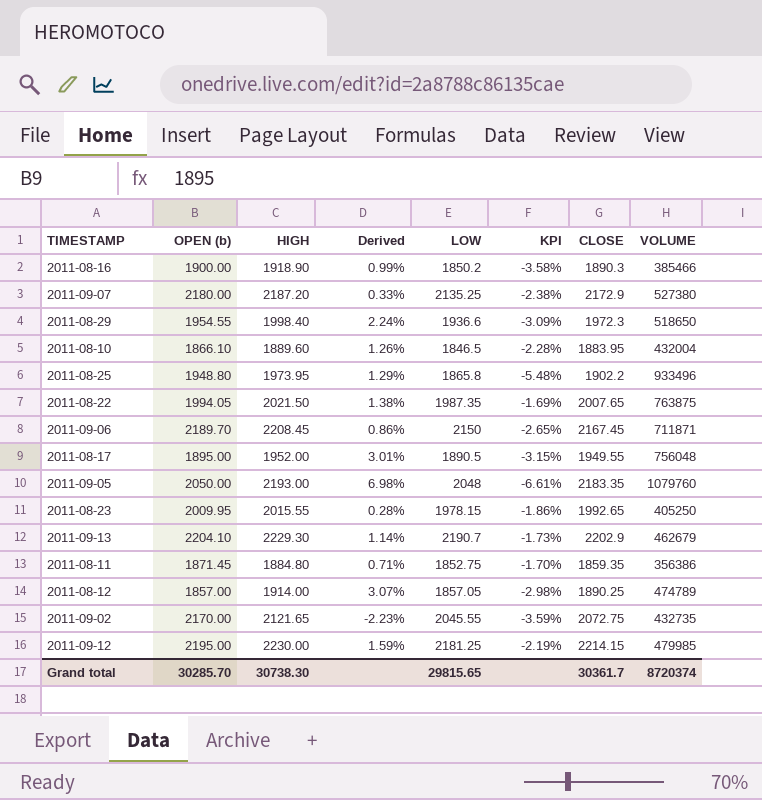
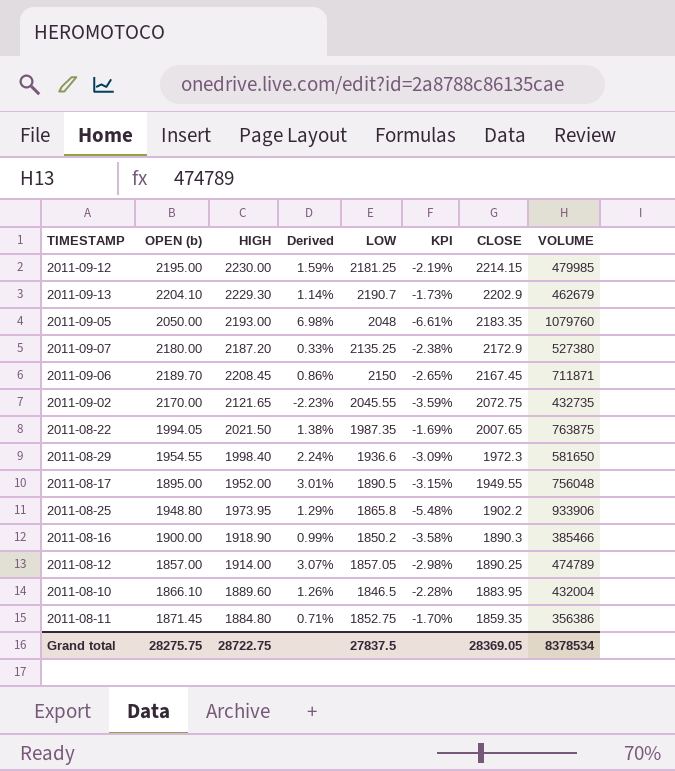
row order: none -> CLOSE descending
row 2011-08-23: 2009.95 | 2015.55 | 0.28% | 1978.15 | -1.86% | 1992.65 | 405250 -> none
2011-08-29 | VOLUME: 518650 -> 581650
2011-08-25 | VOLUME: 933496 -> 933906
Grand total | OPEN (b): 30285.70 -> 28275.75
Grand total | HIGH: 30738.30 -> 28722.75
Grand total | LOW: 29815.65 -> 27837.5
Grand total | CLOSE: 30361.7 -> 28369.05
Grand total | VOLUME: 8720374 -> 8378534

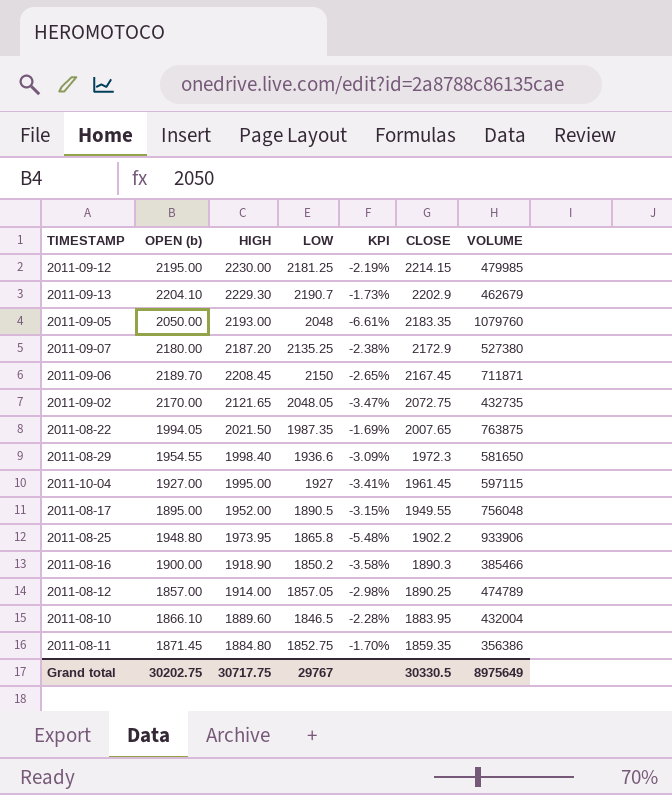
column Derived | formula: ([HIGH] - [OPEN (b)]) / [OPEN (b)] -> none
2011-09-02 | LOW: 2045.55 -> 2048.05
2011-09-02 | KPI: -3.59% -> -3.47%
row 2011-10-04: none -> 1927.00 | 1995.00 | 1927 | -3.41% | 1961.45 | 597115
Grand total | OPEN (b): 28275.75 -> 30202.75
Grand total | HIGH: 28722.75 -> 30717.75
Grand total | LOW: 27837.5 -> 29767
Grand total | CLOSE: 28369.05 -> 30330.5
Grand total | VOLUME: 8378534 -> 8975649

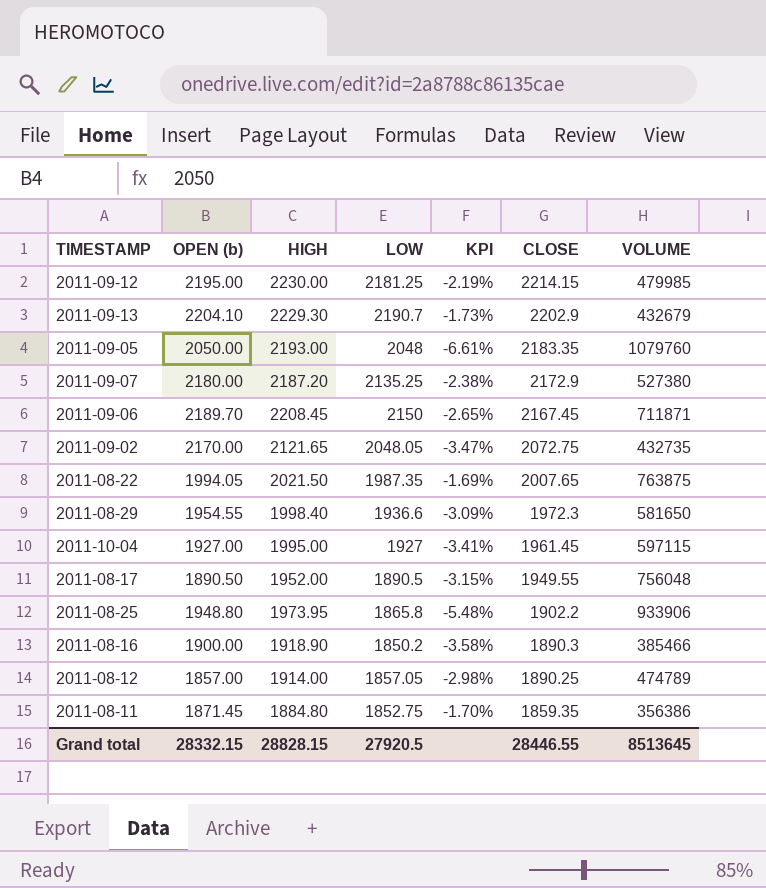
row 2011-08-10: 1866.10 | 1889.60 | 1846.5 | -2.28% | 1883.95 | 432004 -> none
2011-09-13 | VOLUME: 462679 -> 432679
2011-08-17 | OPEN (b): 1895.00 -> 1890.50
Grand total | OPEN (b): 30202.75 -> 28332.15
Grand total | HIGH: 30717.75 -> 28828.15
Grand total | LOW: 29767 -> 27920.5
Grand total | CLOSE: 30330.5 -> 28446.55
Grand total | VOLUME: 8975649 -> 8513645

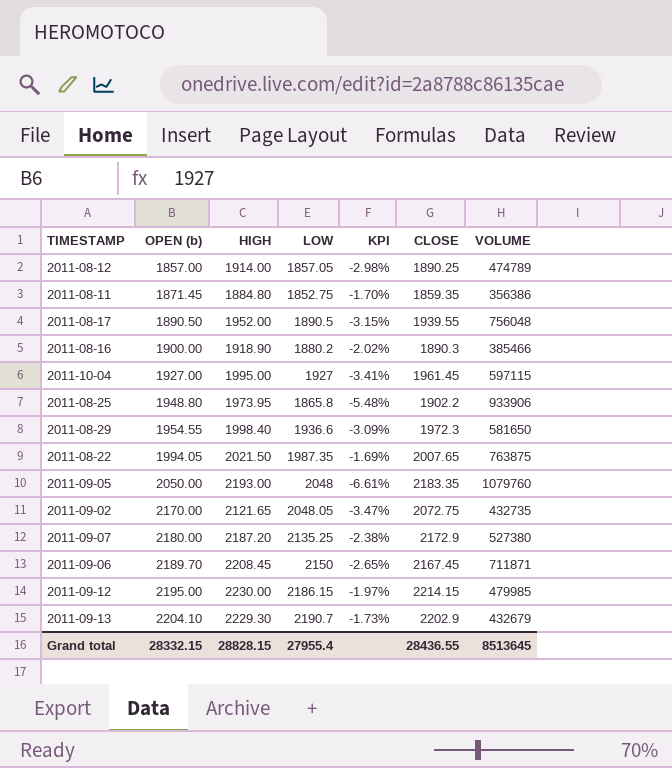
row order: CLOSE descending -> OPEN (b) ascending
2011-08-17 | CLOSE: 1949.55 -> 1939.55
2011-08-16 | LOW: 1850.2 -> 1880.2
2011-08-16 | KPI: -3.58% -> -2.02%
2011-09-12 | LOW: 2181.25 -> 2186.15
2011-09-12 | KPI: -2.19% -> -1.97%
Grand total | LOW: 27920.5 -> 27955.4
Grand total | CLOSE: 28446.55 -> 28436.55

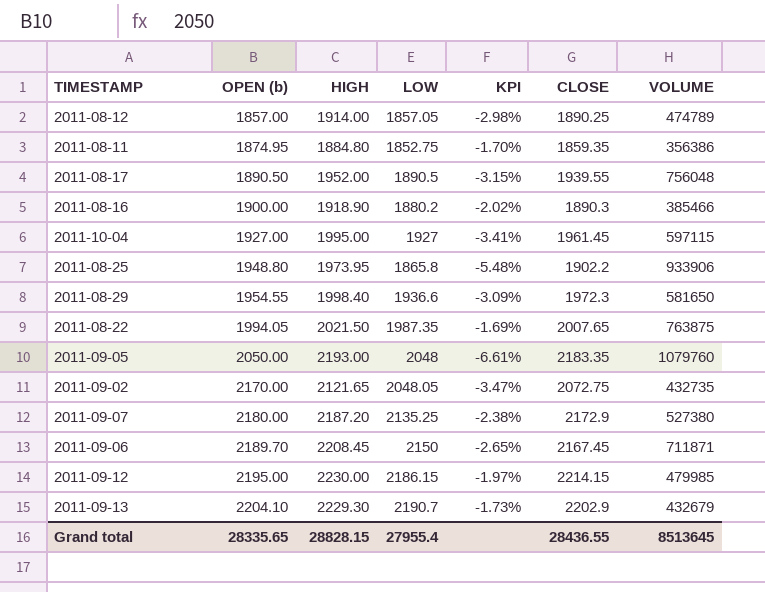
2011-08-11 | OPEN (b): 1871.45 -> 1874.95
Grand total | OPEN (b): 28332.15 -> 28335.65

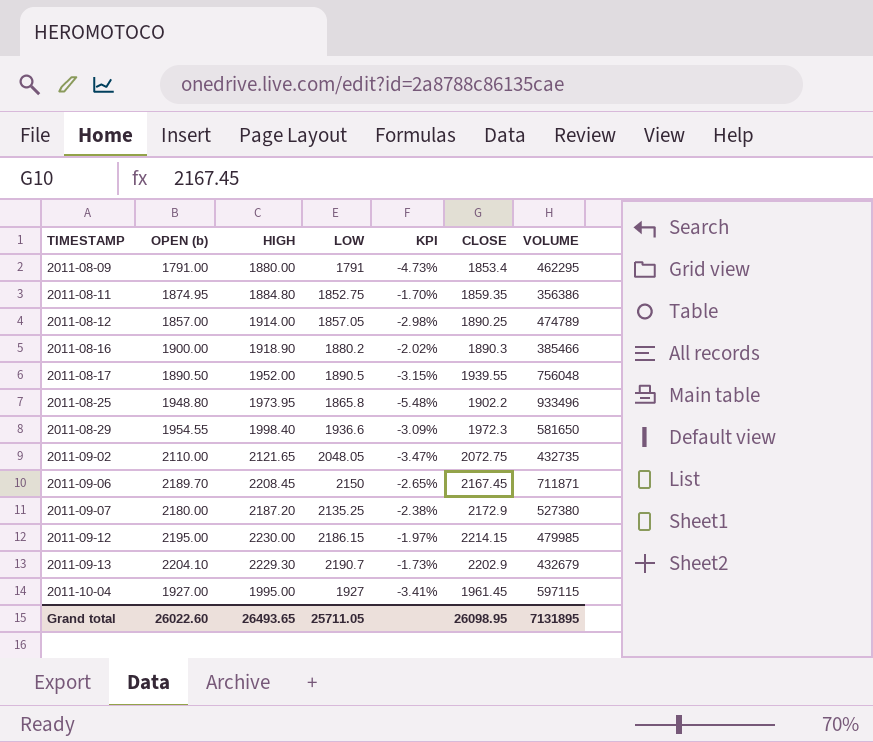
row order: OPEN (b) ascending -> TIMESTAMP ascending
row 2011-08-22: 1994.05 | 2021.50 | 1987.35 | -1.69% | 2007.65 | 763875 -> none
row 2011-09-05: 2050.00 | 2193.00 | 2048 | -6.61% | 2183.35 | 1079760 -> none
row 2011-08-09: none -> 1791.00 | 1880.00 | 1791 | -4.73% | 1853.4 | 462295
2011-08-25 | VOLUME: 933906 -> 933496
2011-09-02 | OPEN (b): 2170.00 -> 2110.00
Grand total | OPEN (b): 28335.65 -> 26022.60
Grand total | HIGH: 28828.15 -> 26493.65
Grand total | LOW: 27955.4 -> 25711.05
Grand total | CLOSE: 28436.55 -> 26098.95
Grand total | VOLUME: 8513645 -> 7131895

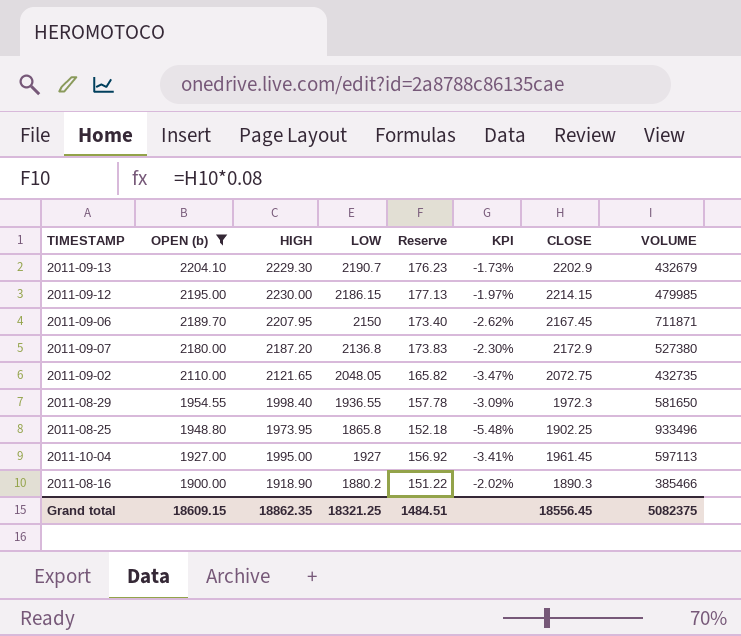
filter: none -> OPEN (b) >= 1900.00
row order: TIMESTAMP ascending -> OPEN (b) descending
column Reserve | formula: none -> [CLOSE] * 0.08
2011-09-06 | HIGH: 2208.45 -> 2207.95
2011-09-06 | KPI: -2.65% -> -2.62%
2011-09-07 | LOW: 2135.25 -> 2136.8
2011-09-07 | KPI: -2.38% -> -2.30%
2011-08-29 | LOW: 1936.6 -> 1936.55
2011-08-25 | CLOSE: 1902.2 -> 1902.25
2011-10-04 | VOLUME: 597115 -> 597113
Grand total | OPEN (b): 26022.60 -> 18609.15
Grand total | HIGH: 26493.65 -> 18862.35
Grand total | LOW: 25711.05 -> 18321.25
Grand total | CLOSE: 26098.95 -> 18556.45
Grand total | VOLUME: 7131895 -> 5082375

